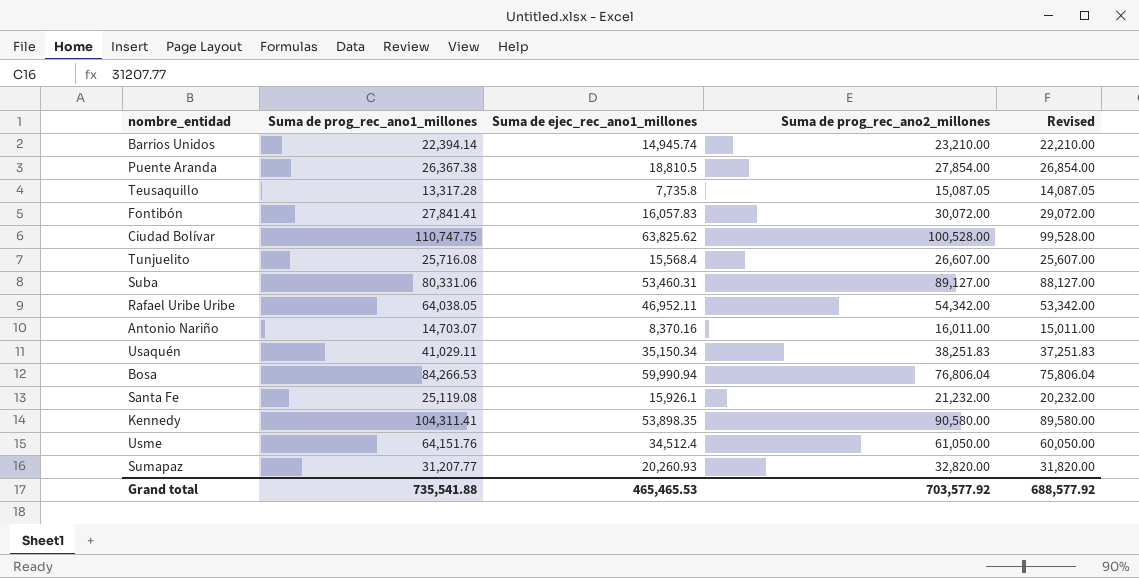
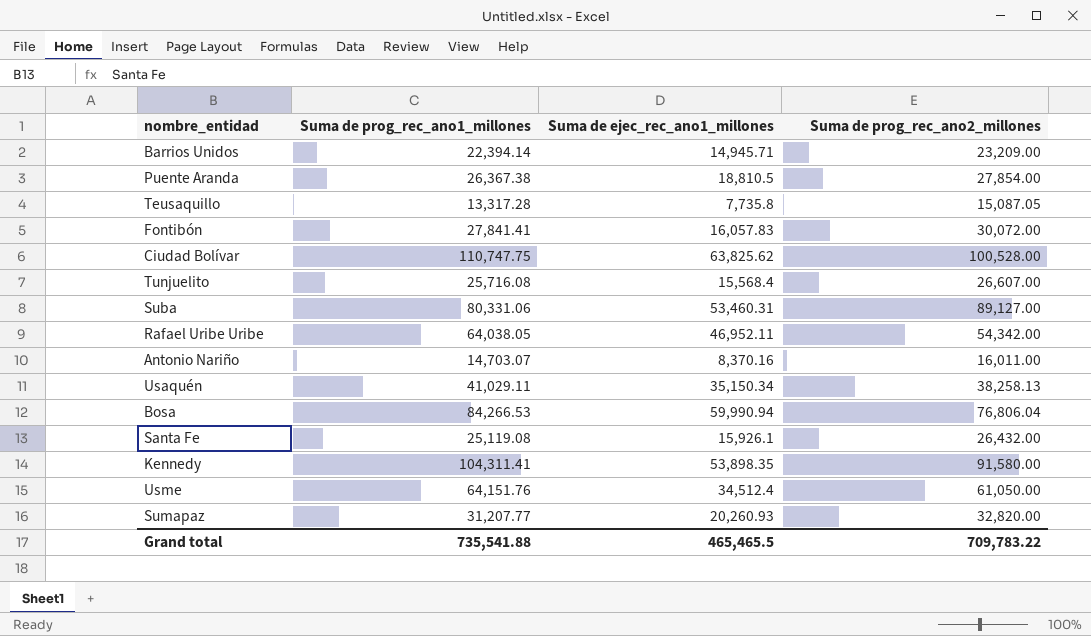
column Revised | formula: [Suma de prog_rec_ano2_millones] - 1000 -> none
Barrios Unidos | Suma de ejec_rec_ano1_millones: 14,945.74 -> 14,945.71
Barrios Unidos | Suma de prog_rec_ano2_millones: 23,210.00 -> 23,209.00
Usaquén | Suma de prog_rec_ano2_millones: 38,251.83 -> 38,258.13
Santa Fe | Suma de prog_rec_ano2_millones: 21,232.00 -> 26,432.00
Kennedy | Suma de prog_rec_ano2_millones: 90,580.00 -> 91,580.00
Grand total | Suma de ejec_rec_ano1_millones: 465,465.53 -> 465,465.5
Grand total | Suma de prog_rec_ano2_millones: 703,577.92 -> 709,783.22

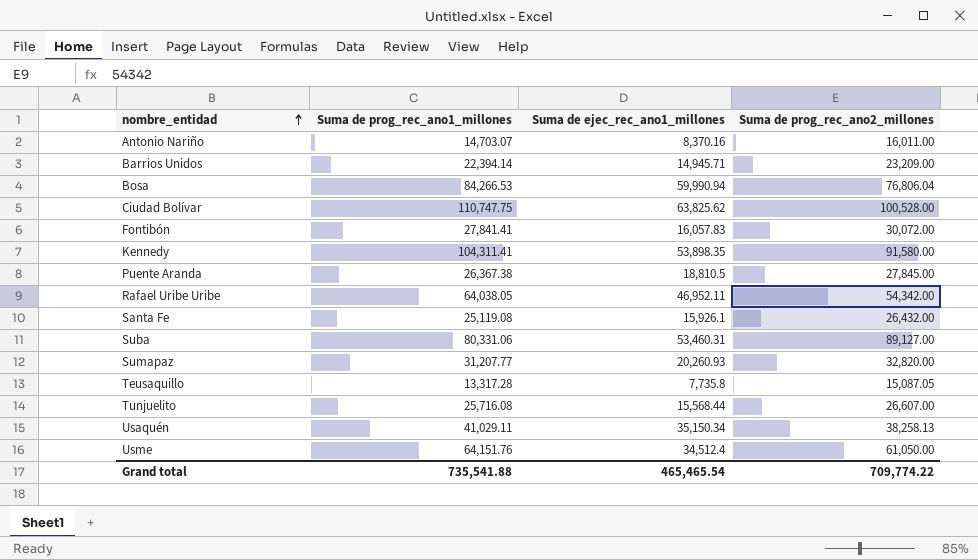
row order: none -> nombre_entidad ascending
Puente Aranda | Suma de prog_rec_ano2_millones: 27,854.00 -> 27,845.00
Tunjuelito | Suma de ejec_rec_ano1_millones: 15,568.4 -> 15,568.44
Grand total | Suma de ejec_rec_ano1_millones: 465,465.5 -> 465,465.54
Grand total | Suma de prog_rec_ano2_millones: 709,783.22 -> 709,774.22

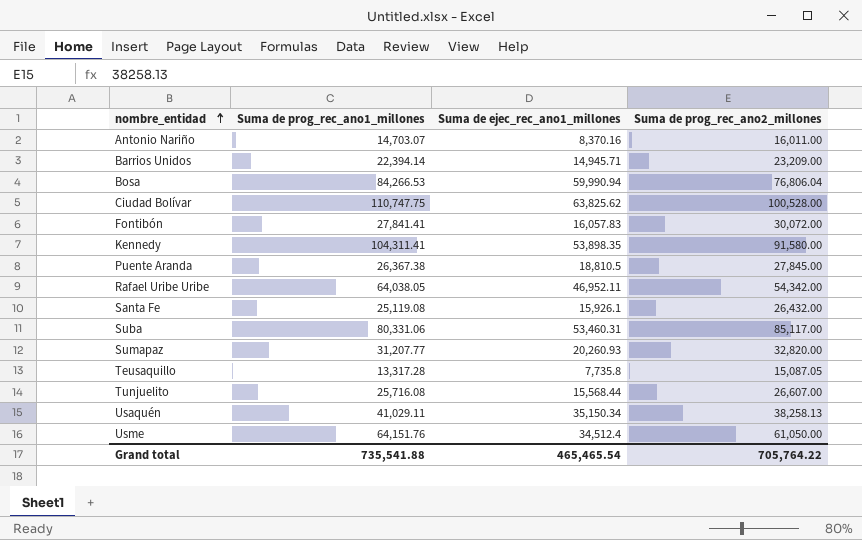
Suba | Suma de prog_rec_ano2_millones: 89,127.00 -> 85,117.00
Grand total | Suma de prog_rec_ano2_millones: 709,774.22 -> 705,764.22

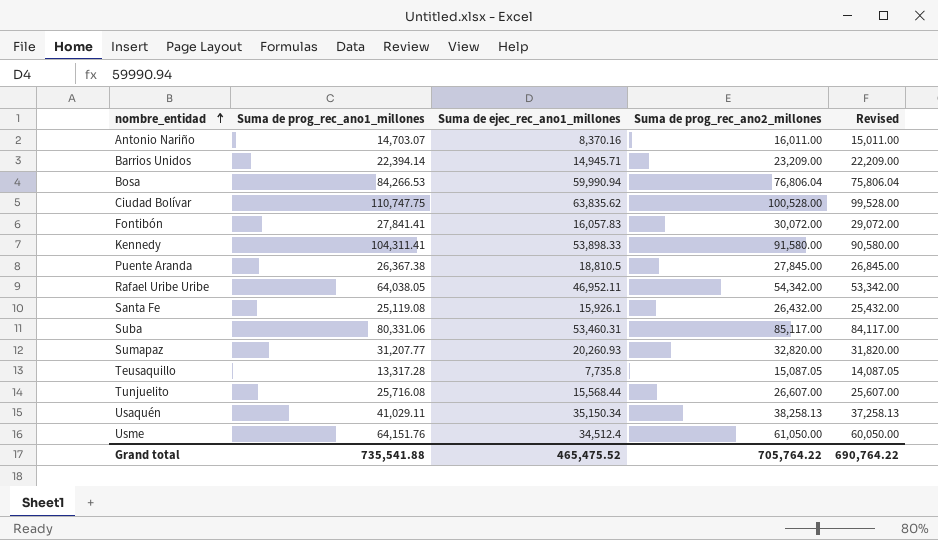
column Revised | formula: none -> [Suma de prog_rec_ano2_millones] - 1000
Ciudad Bolívar | Suma de ejec_rec_ano1_millones: 63,825.62 -> 63,835.62
Kennedy | Suma de ejec_rec_ano1_millones: 53,898.35 -> 53,898.33
Grand total | Suma de ejec_rec_ano1_millones: 465,465.54 -> 465,475.52

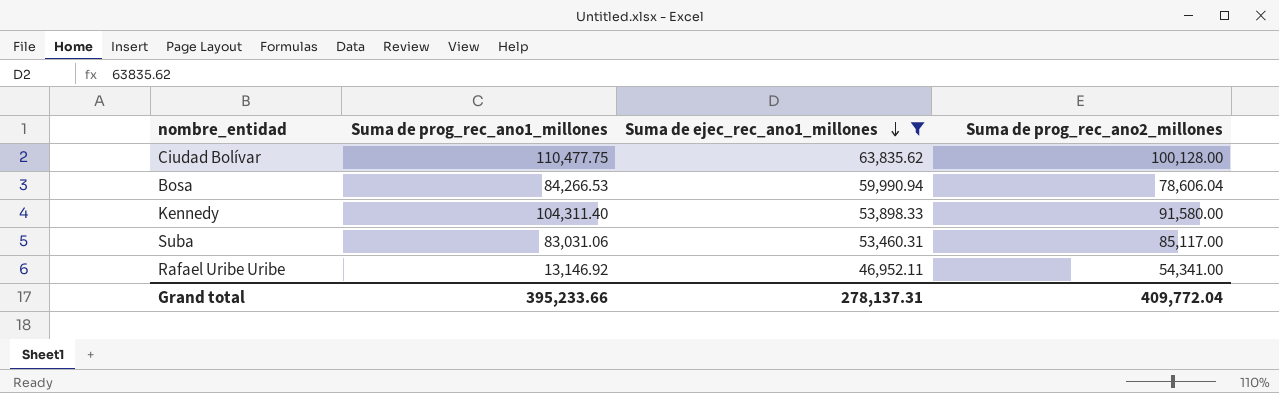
filter: none -> Suma de ejec_rec_ano1_millones >= 46,952.11
row order: nombre_entidad ascending -> Suma de ejec_rec_ano1_millones descending
column Revised | formula: [Suma de prog_rec_ano2_millones] - 1000 -> none
Ciudad Bolívar | Suma de prog_rec_ano1_millones: 110,747.75 -> 110,477.75
Ciudad Bolívar | Suma de prog_rec_ano2_millones: 100,528.00 -> 100,128.00
Bosa | Suma de prog_rec_ano2_millones: 76,806.04 -> 78,606.04
Kennedy | Suma de prog_rec_ano1_millones: 104,311.41 -> 104,311.40
Suba | Suma de prog_rec_ano1_millones: 80,331.06 -> 83,031.06
Rafael Uribe Uribe | Suma de prog_rec_ano1_millones: 64,038.05 -> 13,146.92
Rafael Uribe Uribe | Suma de prog_rec_ano2_millones: 54,342.00 -> 54,341.00
Grand total | Suma de prog_rec_ano1_millones: 735,541.88 -> 395,233.66
Grand total | Suma de ejec_rec_ano1_millones: 465,475.52 -> 278,137.31
Grand total | Suma de prog_rec_ano2_millones: 705,764.22 -> 409,772.04

